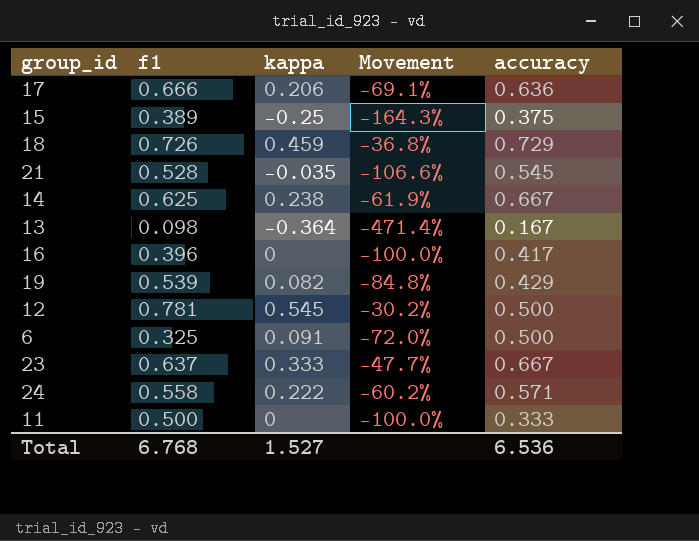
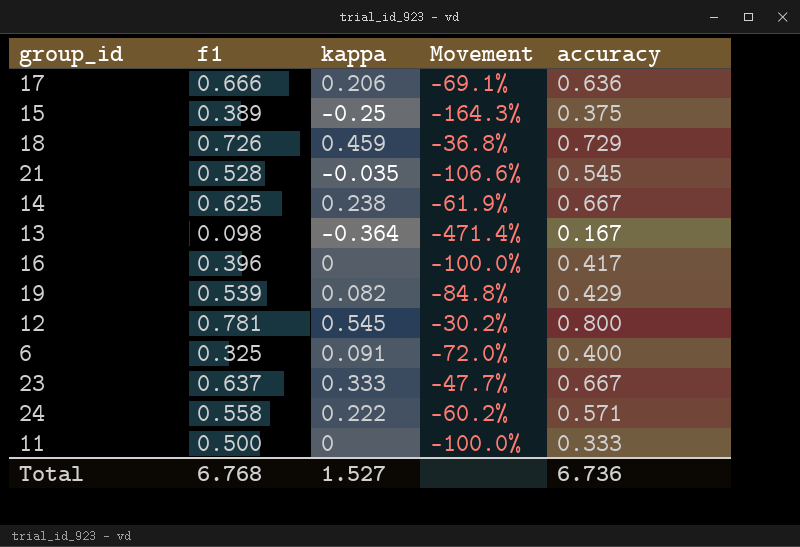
12 | accuracy: 0.500 -> 0.800
6 | accuracy: 0.500 -> 0.400
Total | accuracy: 6.536 -> 6.736

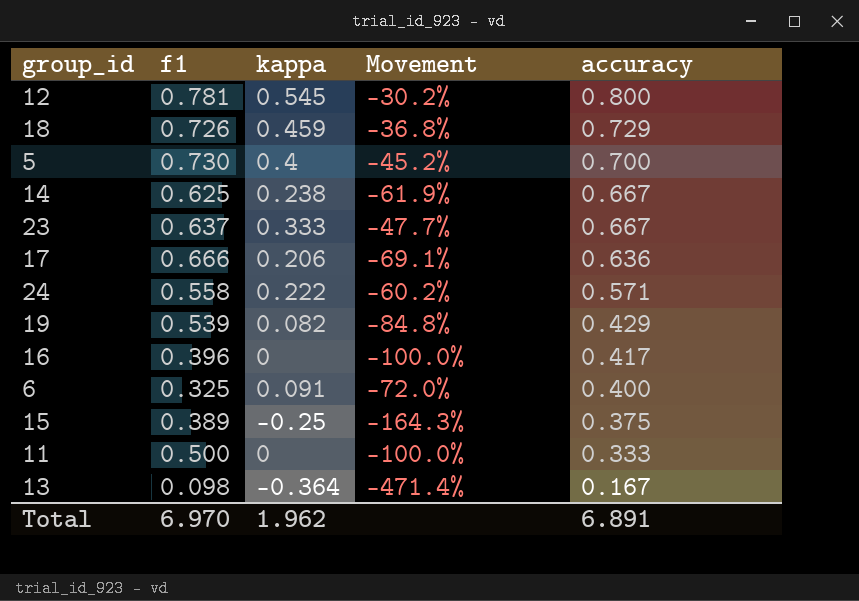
row order: none -> accuracy descending
row 21: 0.528 | -0.035 | -106.6% | 0.545 -> none
row 5: none -> 0.730 | 0.4 | -45.2% | 0.700
Total | f1: 6.768 -> 6.970
Total | kappa: 1.527 -> 1.962
Total | accuracy: 6.736 -> 6.891

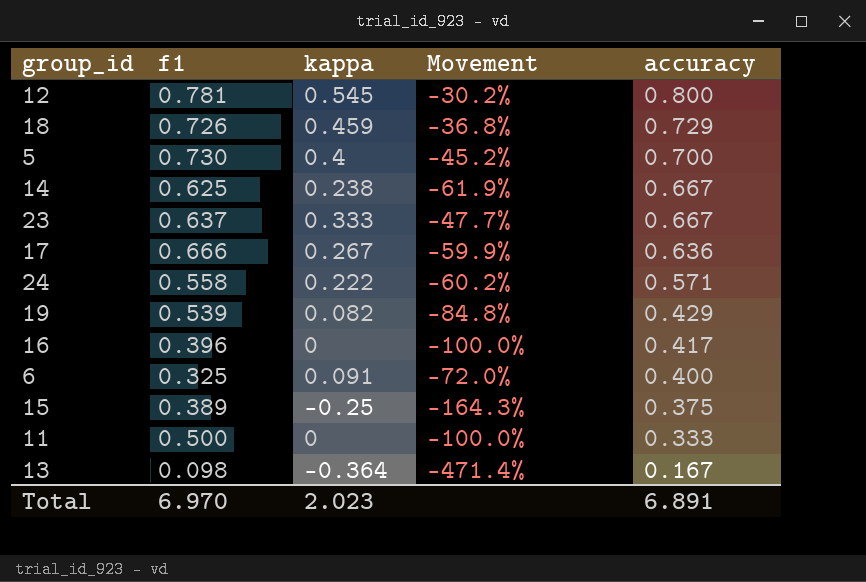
17 | kappa: 0.206 -> 0.267
17 | Movement: -69.1% -> -59.9%
Total | kappa: 1.962 -> 2.023

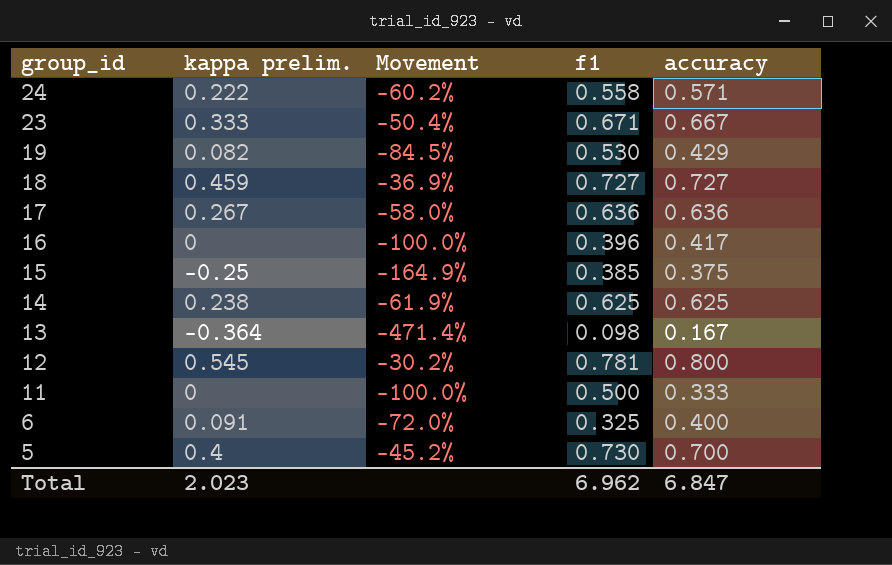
row order: accuracy descending -> group_id descending
column name: kappa -> kappa prelim.
column f1 | position: 2 -> 4
23 | Movement: -47.7% -> -50.4%
23 | f1: 0.637 -> 0.671
19 | Movement: -84.8% -> -84.5%
19 | f1: 0.539 -> 0.530
18 | Movement: -36.8% -> -36.9%
18 | f1: 0.726 -> 0.727
18 | accuracy: 0.729 -> 0.727
17 | Movement: -59.9% -> -58.0%
17 | f1: 0.666 -> 0.636
15 | Movement: -164.3% -> -164.9%
15 | f1: 0.389 -> 0.385
14 | accuracy: 0.667 -> 0.625
Total | f1: 6.970 -> 6.962
Total | accuracy: 6.891 -> 6.847

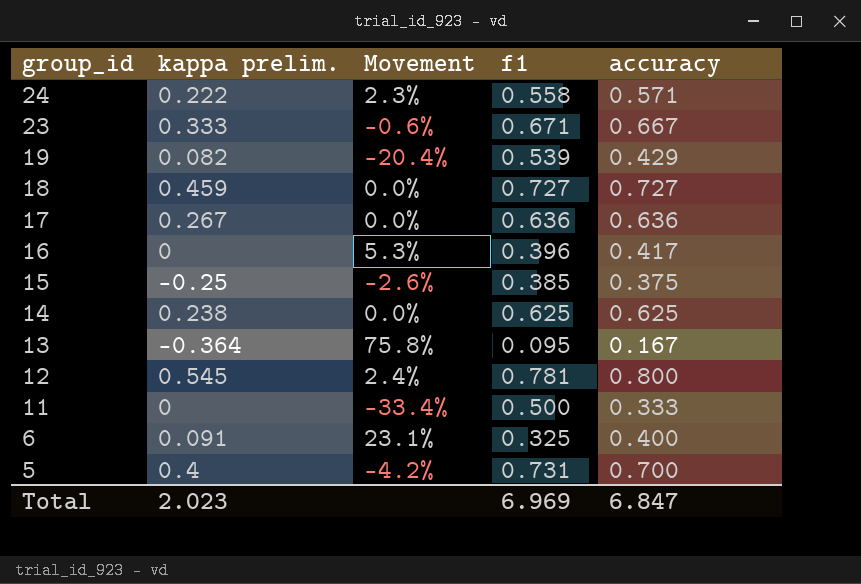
column Movement | formula: ([kappa prelim.] - [f1]) / [f1] -> ([accuracy] - [f1]) / [f1]
19 | f1: 0.530 -> 0.539
13 | f1: 0.098 -> 0.095
5 | f1: 0.730 -> 0.731
Total | f1: 6.962 -> 6.969

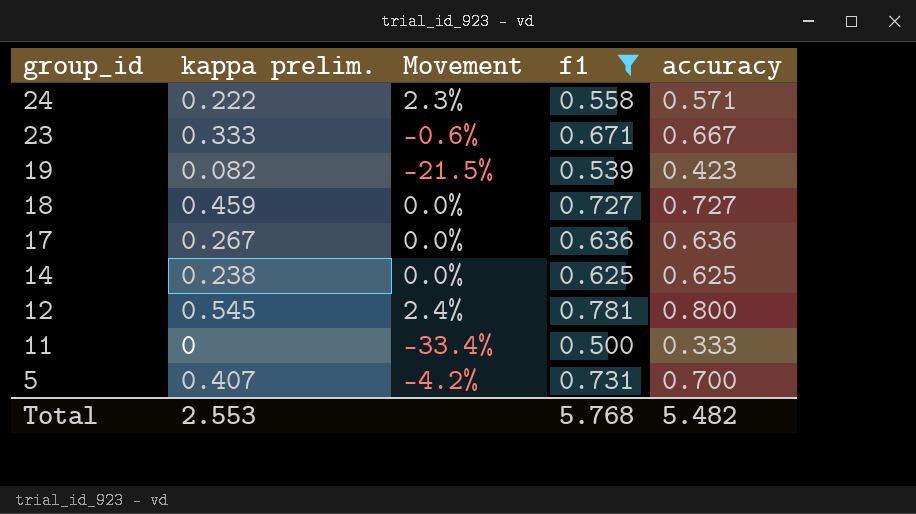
filter: none -> f1 >= 0.500
19 | Movement: -20.4% -> -21.5%
19 | accuracy: 0.429 -> 0.423
5 | kappa prelim.: 0.4 -> 0.407
Total | kappa prelim.: 2.023 -> 2.553
Total | f1: 6.969 -> 5.768
Total | accuracy: 6.847 -> 5.482

